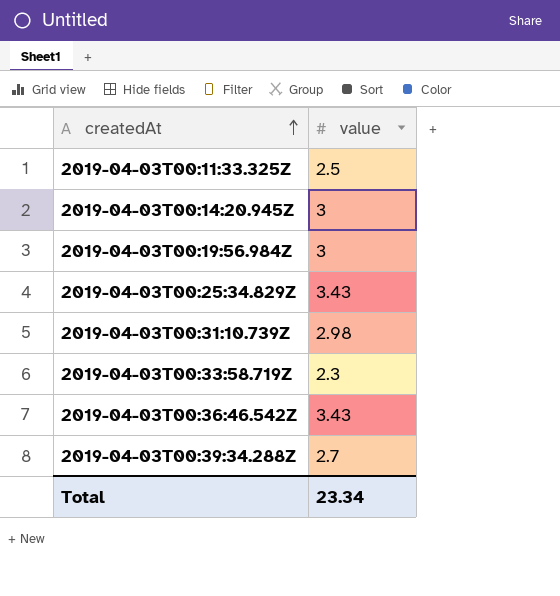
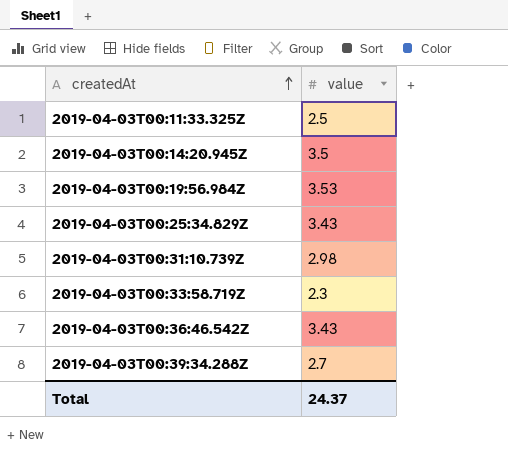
2019-04-03T00:14:20.945Z | value: 3 -> 3.5
2019-04-03T00:19:56.984Z | value: 3 -> 3.53
Total | value: 23.34 -> 24.37

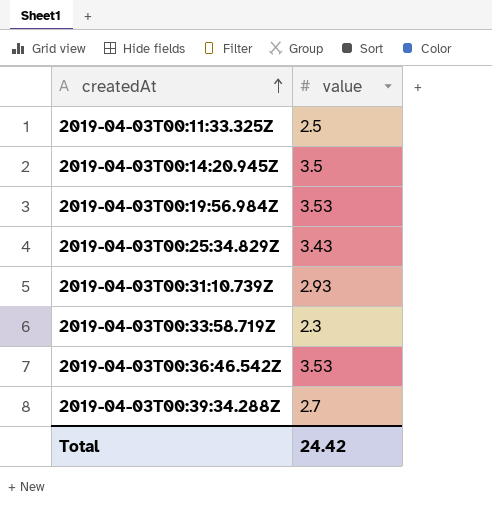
2019-04-03T00:31:10.739Z | value: 2.98 -> 2.93
2019-04-03T00:36:46.542Z | value: 3.43 -> 3.53
Total | value: 24.37 -> 24.42

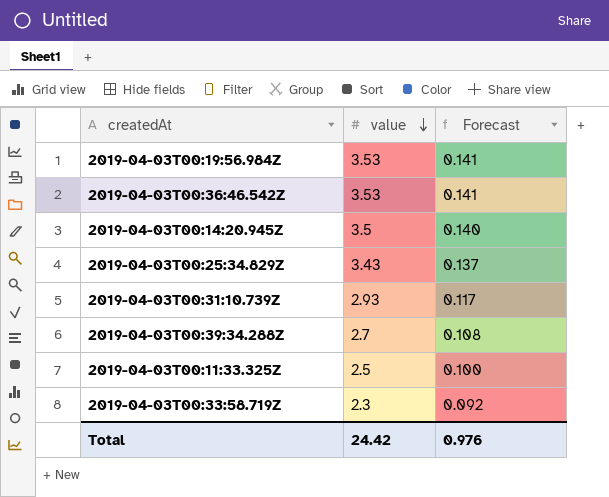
row order: createdAt ascending -> value descending
column Forecast | formula: none -> [value] * 0.04

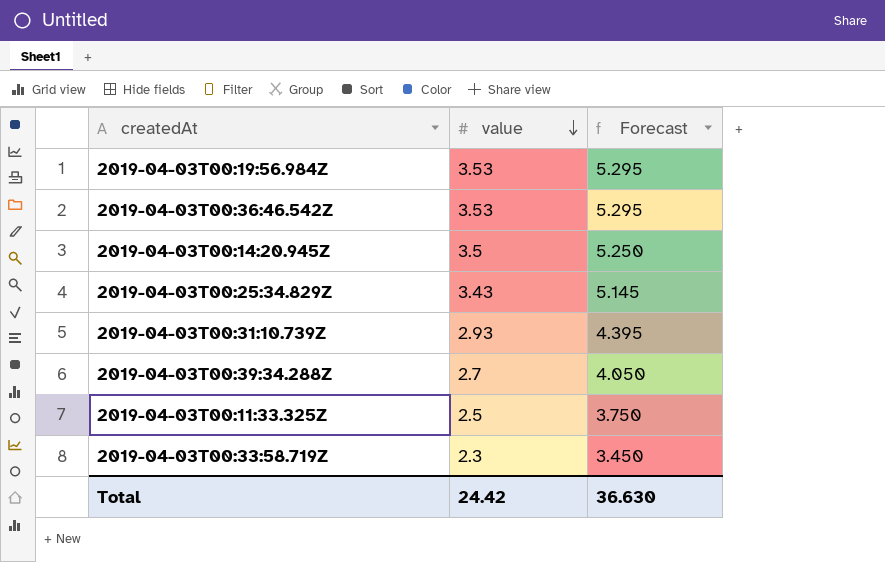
column Forecast | formula: [value] * 0.04 -> [value] * 1.5
Total | Forecast: 0.976 -> 36.630

